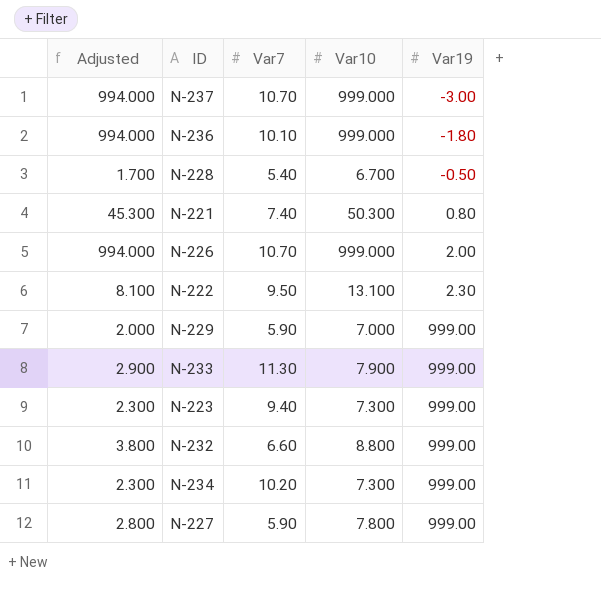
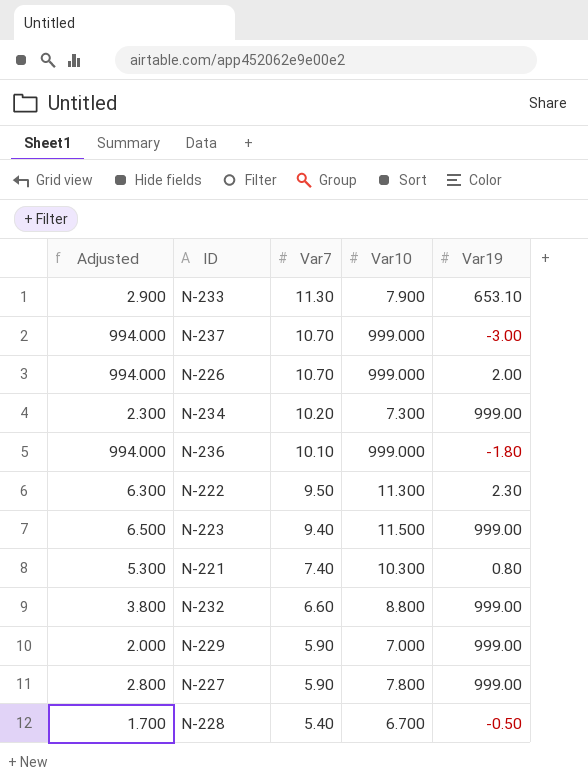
row order: Var19 ascending -> Var7 descending
N-233 | Var19: 999.00 -> 653.10
N-222 | Adjusted: 8.100 -> 6.300
N-222 | Var10: 13.100 -> 11.300
N-223 | Adjusted: 2.300 -> 6.500
N-223 | Var10: 7.300 -> 11.500
N-221 | Adjusted: 45.300 -> 5.300
N-221 | Var10: 50.300 -> 10.300

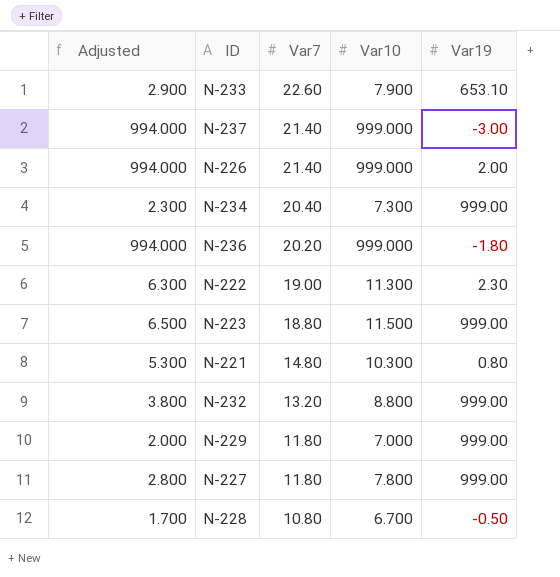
N-233 | Var7: 11.30 -> 22.60
N-237 | Var7: 10.70 -> 21.40
N-226 | Var7: 10.70 -> 21.40
N-234 | Var7: 10.20 -> 20.40
N-236 | Var7: 10.10 -> 20.20
N-222 | Var7: 9.50 -> 19.00
N-223 | Var7: 9.40 -> 18.80
N-221 | Var7: 7.40 -> 14.80
N-232 | Var7: 6.60 -> 13.20
N-229 | Var7: 5.90 -> 11.80
N-227 | Var7: 5.90 -> 11.80
N-228 | Var7: 5.40 -> 10.80

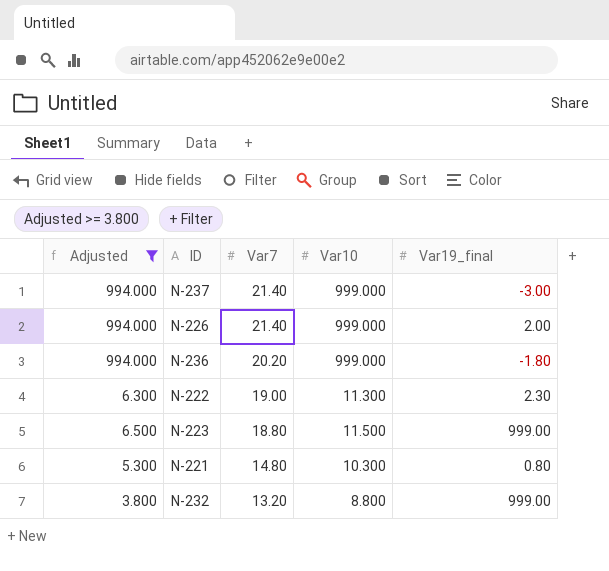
filter: none -> Adjusted >= 3.800
column name: Var19 -> Var19_final

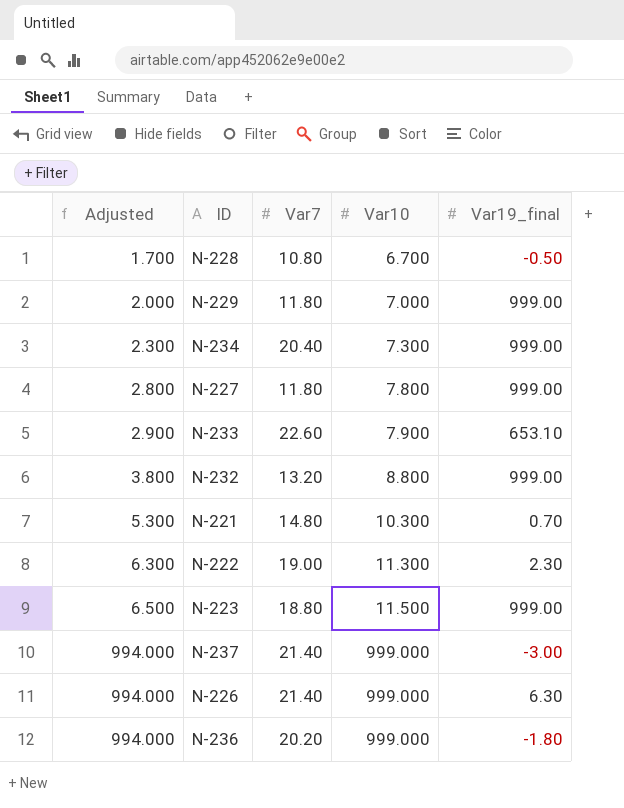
filter: Adjusted >= 3.800 -> none
row order: Var7 descending -> Adjusted ascending
N-221 | Var19_final: 0.80 -> 0.70
N-226 | Var19_final: 2.00 -> 6.30

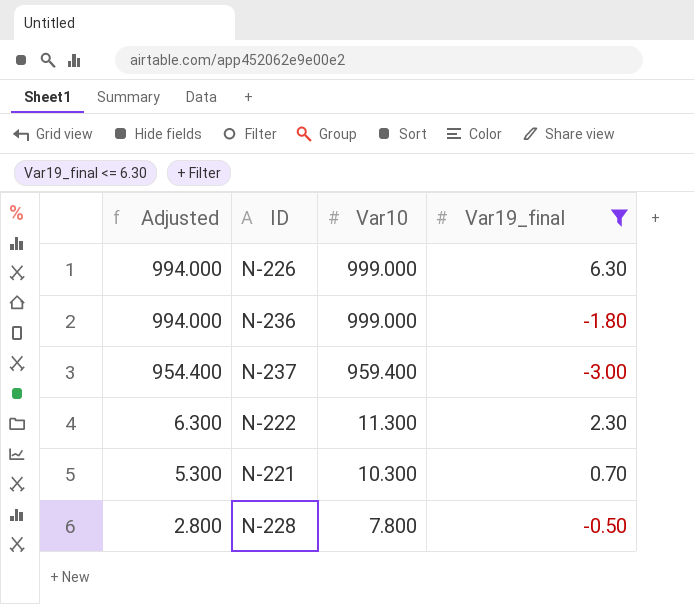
filter: none -> Var19_final <= 6.30
row order: Adjusted ascending -> Adjusted descending
column Var7 | position: 3 -> none
N-237 | Adjusted: 994.000 -> 954.400
N-237 | Var10: 999.000 -> 959.400
N-228 | Adjusted: 1.700 -> 2.800
N-228 | Var10: 6.700 -> 7.800

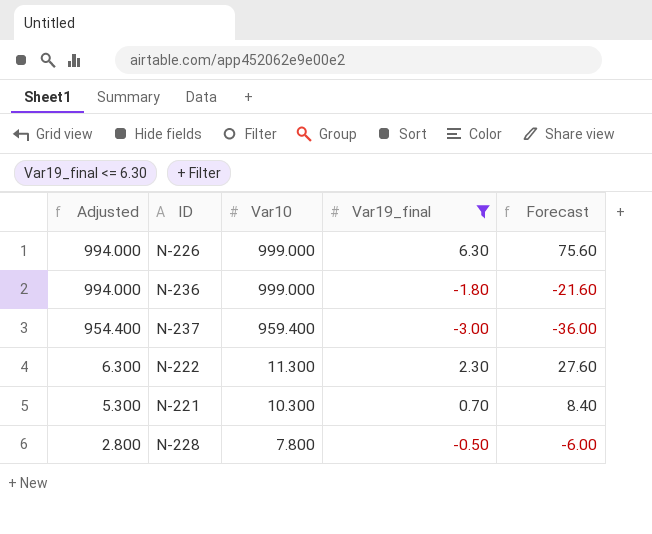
column Forecast | formula: none -> [Var19_final] * 12

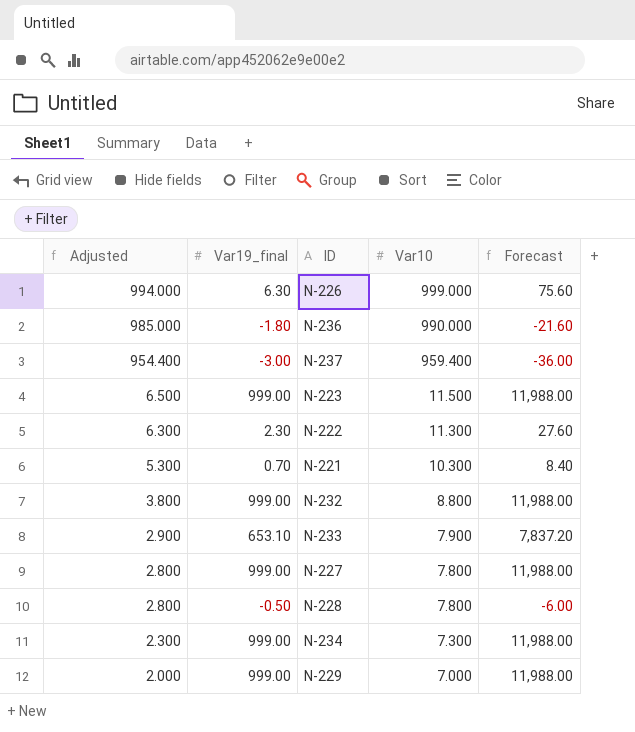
filter: Var19_final <= 6.30 -> none
column Var19_final | position: 4 -> 2
N-236 | Adjusted: 994.000 -> 985.000
N-236 | Var10: 999.000 -> 990.000

